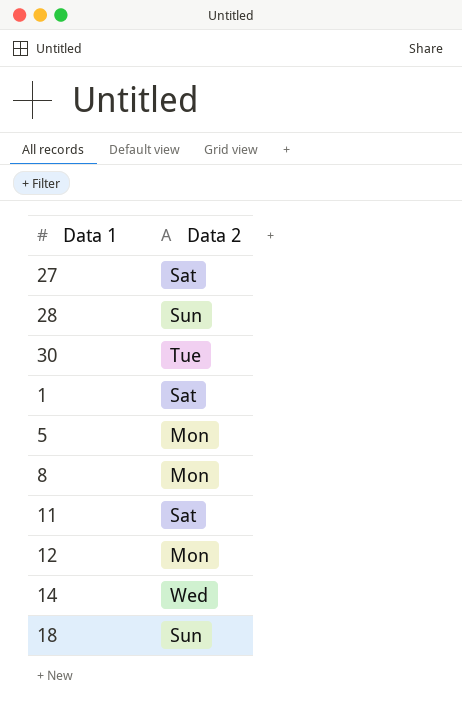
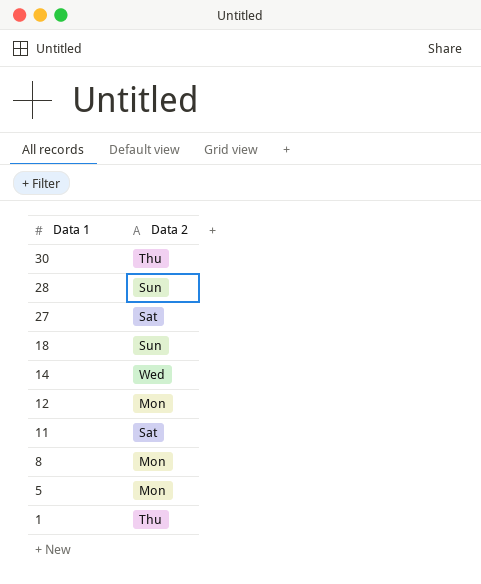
row order: none -> Data 1 descending
30 | Data 2: Tue -> Thu
1 | Data 2: Sat -> Thu

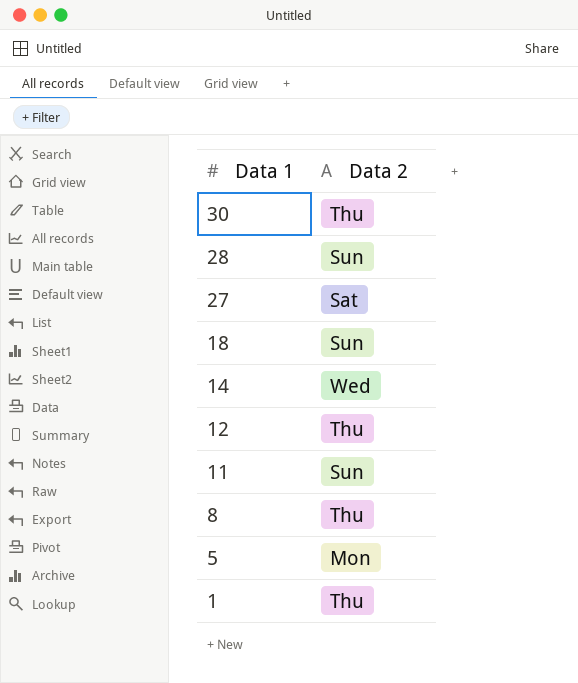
12 | Data 2: Mon -> Thu
11 | Data 2: Sat -> Sun
8 | Data 2: Mon -> Thu

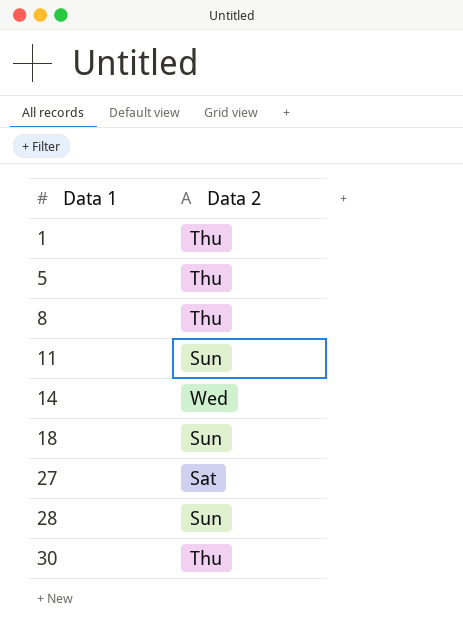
row order: Data 1 descending -> Data 1 ascending
row 12: Thu -> none
5 | Data 2: Mon -> Thu

